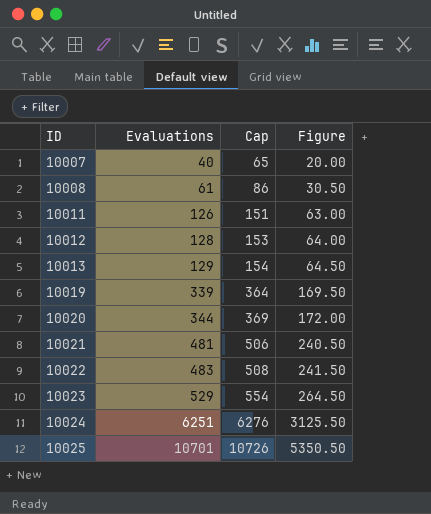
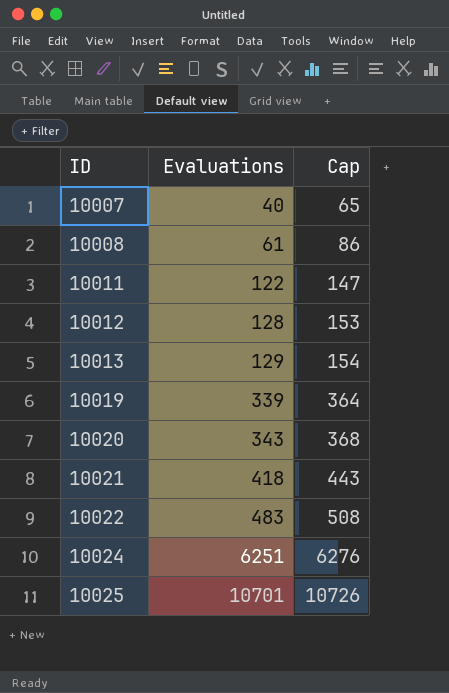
column Figure | formula: [Evaluations] * 0.5 -> none
row 10023: 529 | 554 | 264.50 -> none
10011 | Evaluations: 126 -> 122
10011 | Cap: 151 -> 147
10020 | Evaluations: 344 -> 343
10020 | Cap: 369 -> 368
10021 | Evaluations: 481 -> 418
10021 | Cap: 506 -> 443

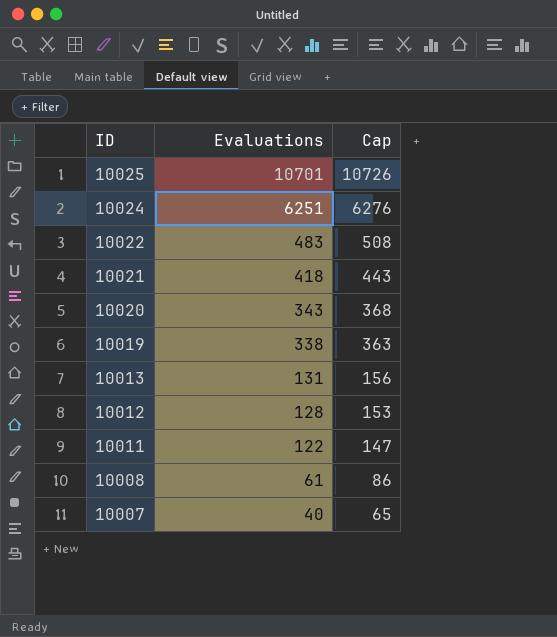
row order: ID ascending -> ID descending
10019 | Evaluations: 339 -> 338
10019 | Cap: 364 -> 363
10013 | Evaluations: 129 -> 131
10013 | Cap: 154 -> 156

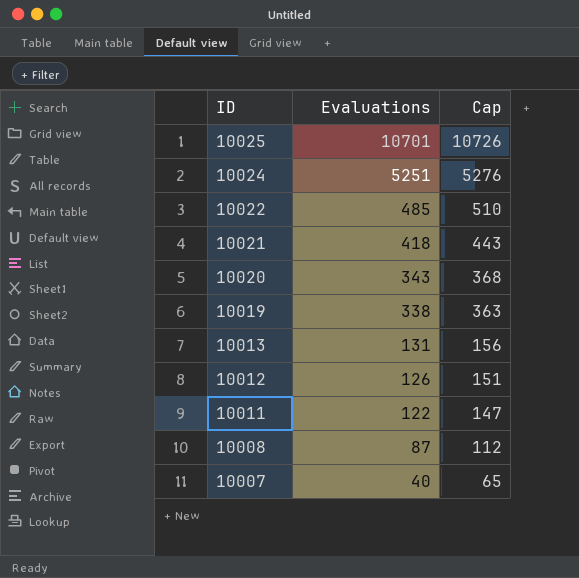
10024 | Evaluations: 6251 -> 5251
10024 | Cap: 6276 -> 5276
10022 | Evaluations: 483 -> 485
10022 | Cap: 508 -> 510
10012 | Evaluations: 128 -> 126
10012 | Cap: 153 -> 151
10008 | Evaluations: 61 -> 87
10008 | Cap: 86 -> 112

